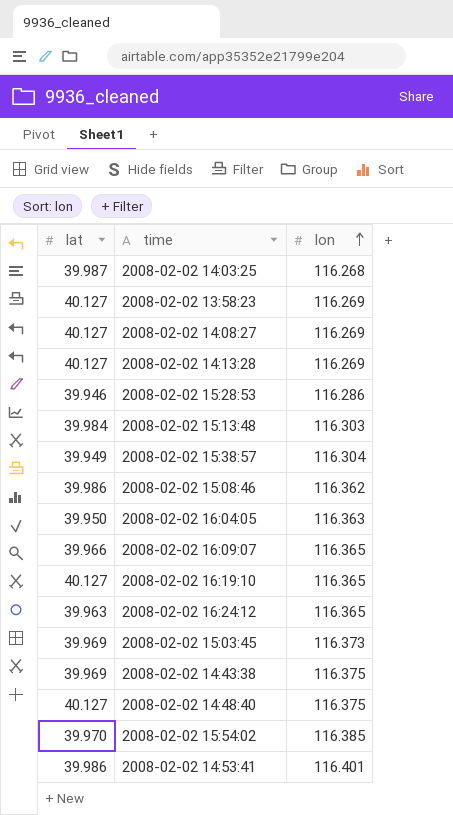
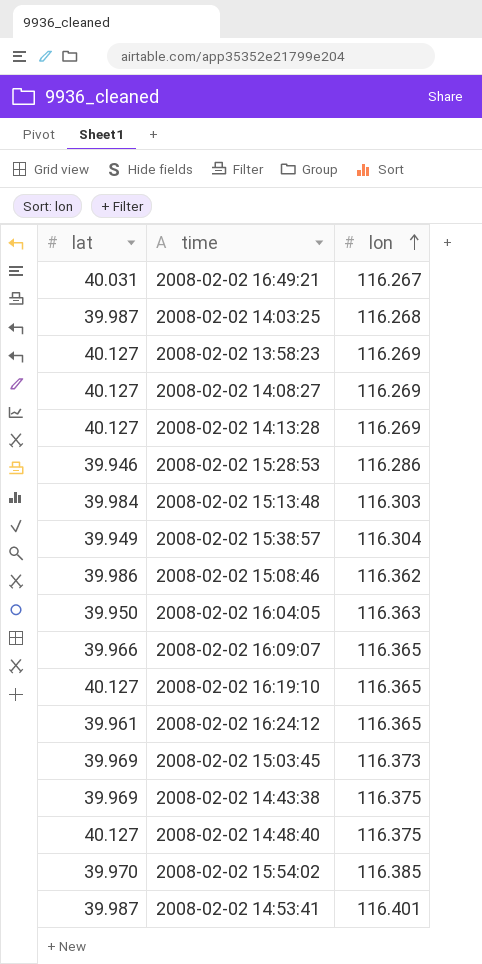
row 2008-02-02 16:49:21: none -> 40.031 | 116.267
2008-02-02 16:24:12 | lat: 39.963 -> 39.961
2008-02-02 14:53:41 | lat: 39.986 -> 39.987

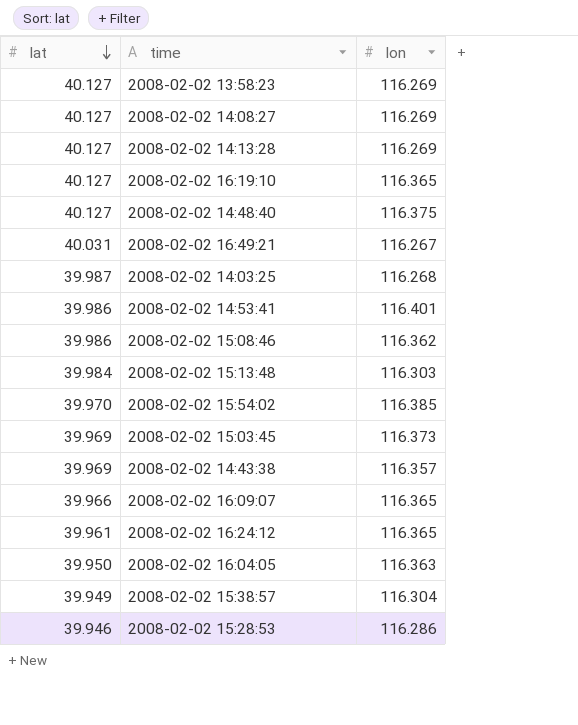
row order: lon ascending -> lat descending
2008-02-02 14:53:41 | lat: 39.987 -> 39.986
2008-02-02 14:43:38 | lon: 116.375 -> 116.357

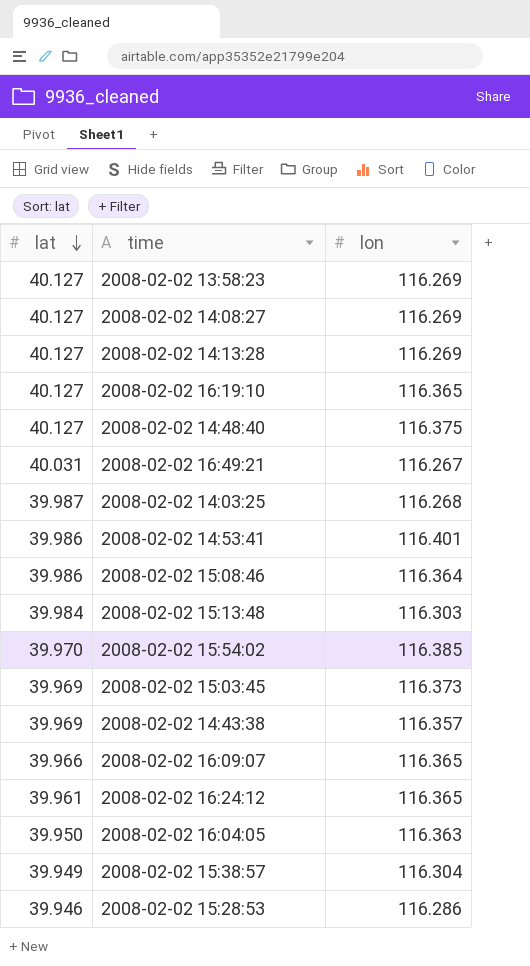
2008-02-02 15:08:46 | lon: 116.362 -> 116.364

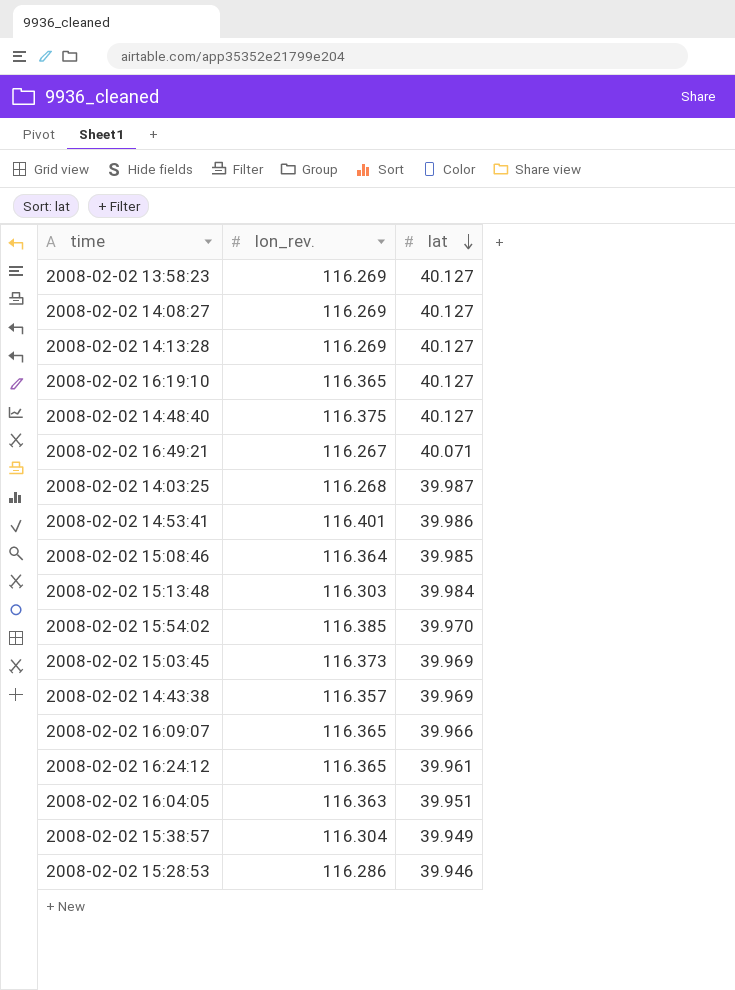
column name: lon -> lon_rev.
column lat | position: 1 -> 3
2008-02-02 16:49:21 | lat: 40.031 -> 40.071
2008-02-02 15:08:46 | lat: 39.986 -> 39.985
2008-02-02 16:04:05 | lat: 39.950 -> 39.951

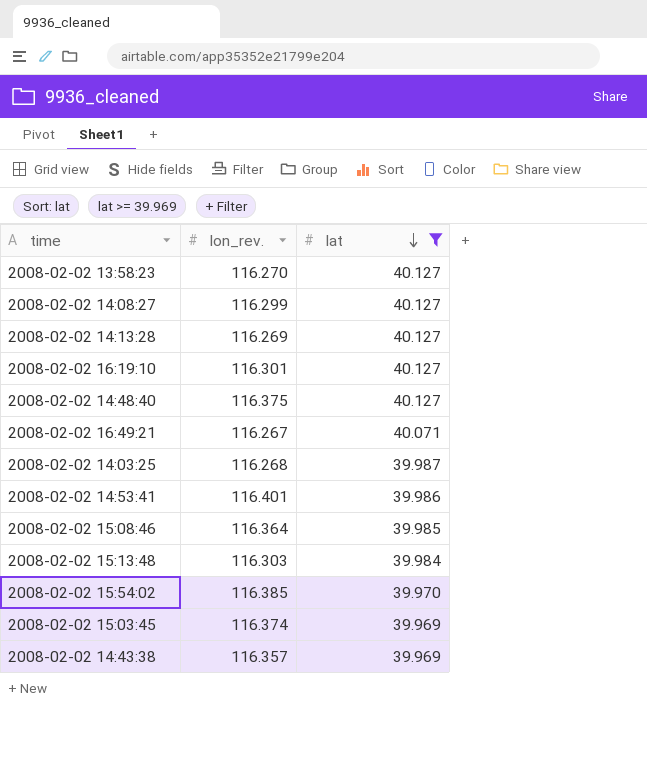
filter: none -> lat >= 39.969
2008-02-02 13:58:23 | lon_rev.: 116.269 -> 116.270
2008-02-02 14:08:27 | lon_rev.: 116.269 -> 116.299
2008-02-02 16:19:10 | lon_rev.: 116.365 -> 116.301
2008-02-02 15:03:45 | lon_rev.: 116.373 -> 116.374

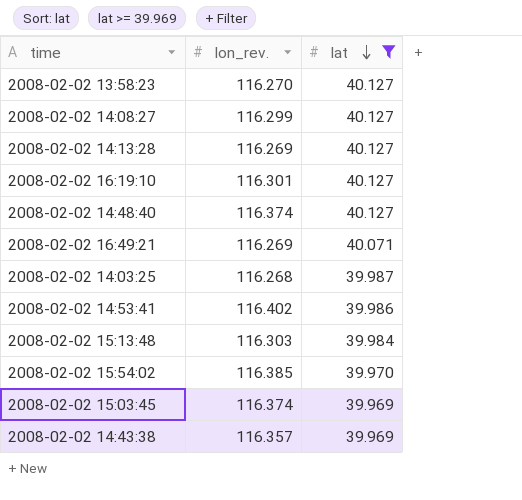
row 2008-02-02 15:08:46: 116.364 | 39.985 -> none
2008-02-02 14:48:40 | lon_rev.: 116.375 -> 116.374
2008-02-02 16:49:21 | lon_rev.: 116.267 -> 116.269
2008-02-02 14:53:41 | lon_rev.: 116.401 -> 116.402

